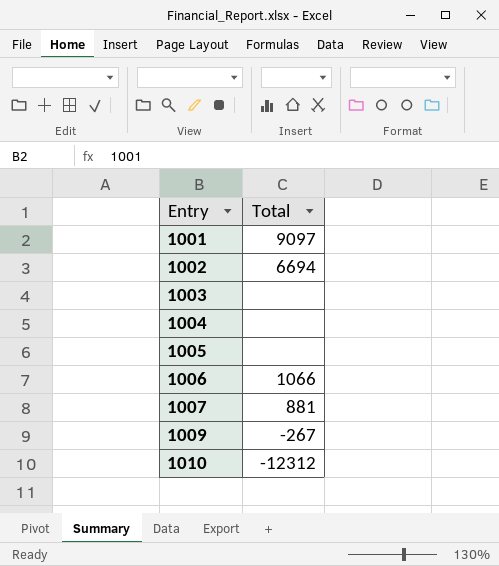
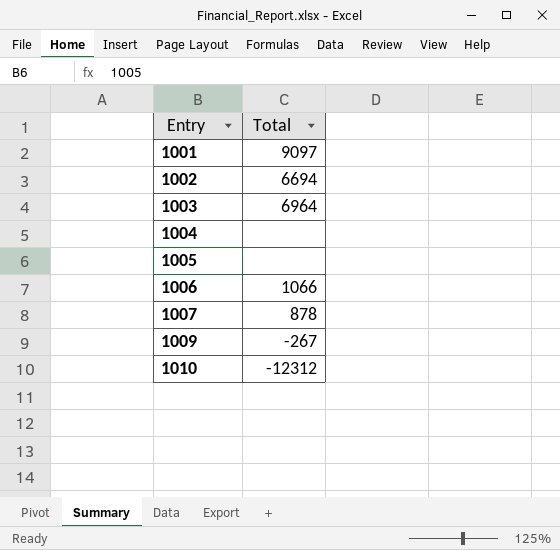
1003 | Total: none -> 6964
1007 | Total: 881 -> 878

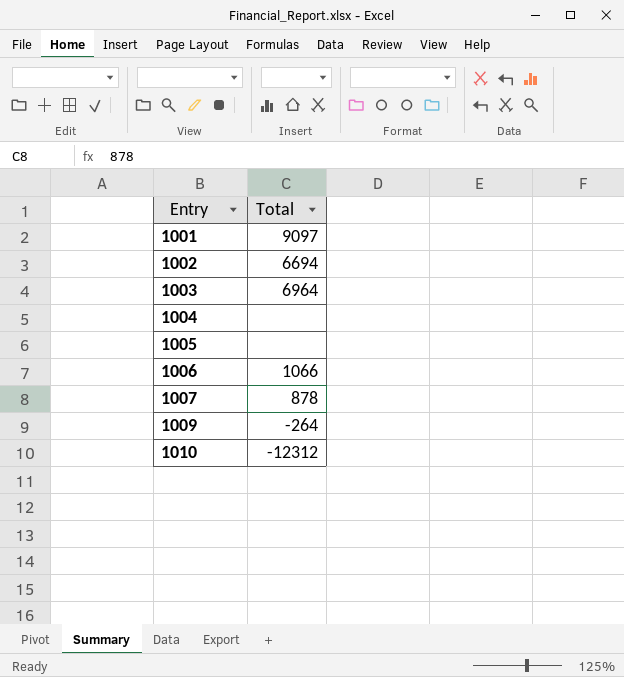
1009 | Total: -267 -> -264

